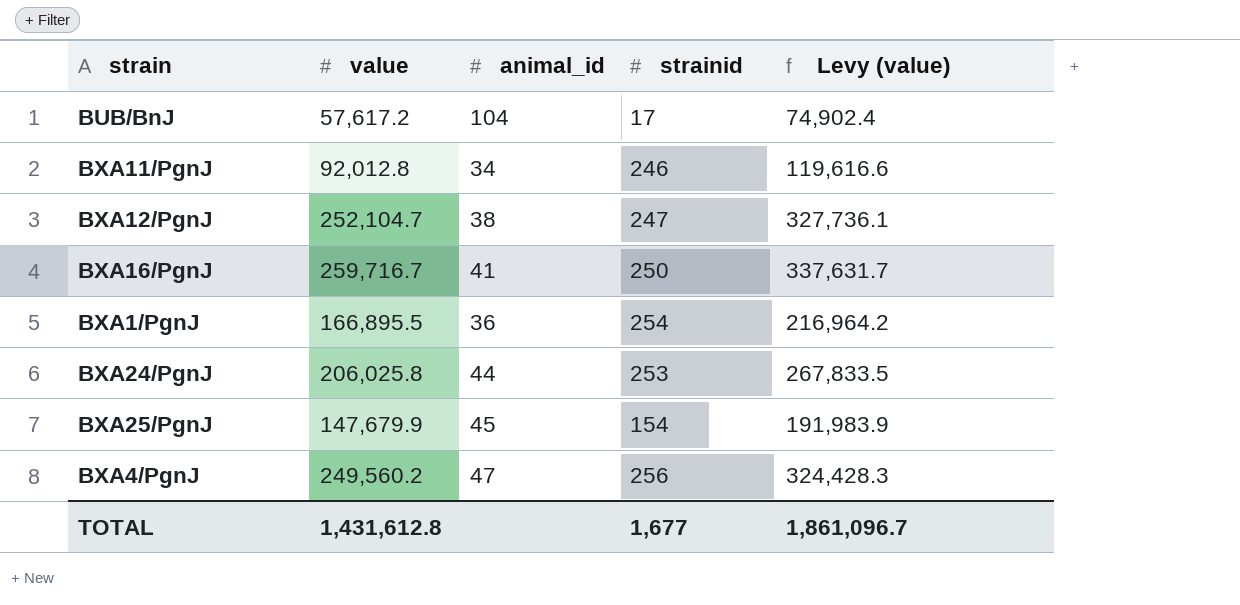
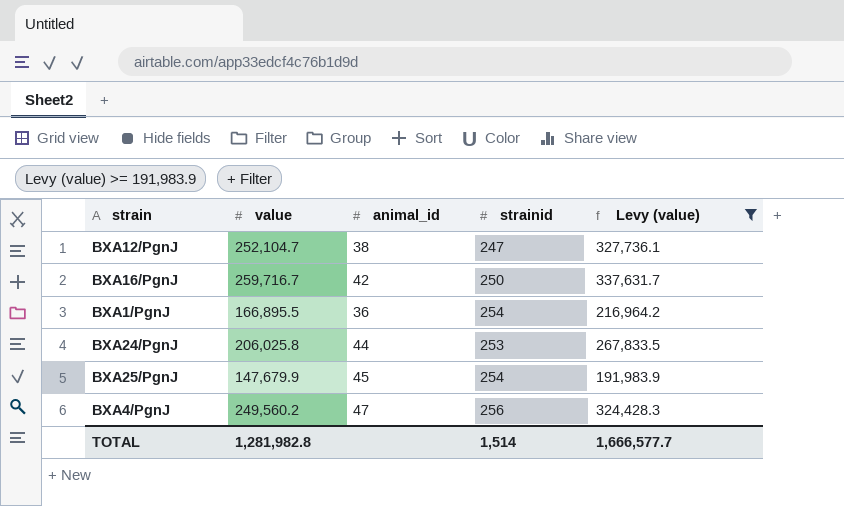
filter: none -> Levy (value) >= 191,983.9
BXA16/PgnJ | animal_id: 41 -> 42
BXA25/PgnJ | strainid: 154 -> 254
TOTAL | value: 1,431,612.8 -> 1,281,982.8
TOTAL | strainid: 1,677 -> 1,514
TOTAL | Levy (value): 1,861,096.7 -> 1,666,577.7

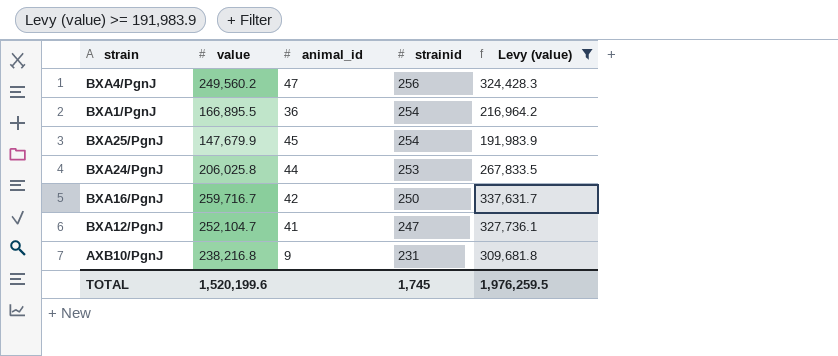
row order: none -> strainid descending
BXA12/PgnJ | animal_id: 38 -> 41
row AXB10/PgnJ: none -> 238,216.8 | 9 | 231 | 309,681.8
TOTAL | value: 1,281,982.8 -> 1,520,199.6
TOTAL | strainid: 1,514 -> 1,745
TOTAL | Levy (value): 1,666,577.7 -> 1,976,259.5

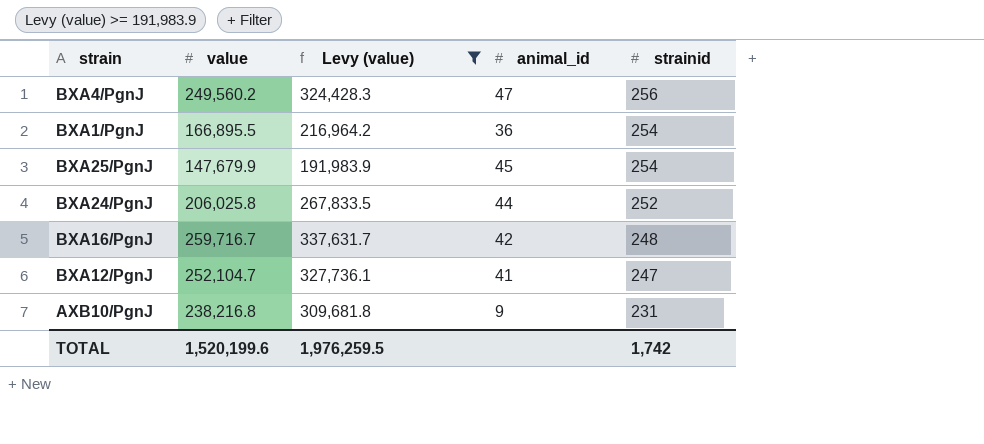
column Levy (value) | position: 5 -> 3
BXA24/PgnJ | strainid: 253 -> 252
BXA16/PgnJ | strainid: 250 -> 248
TOTAL | strainid: 1,745 -> 1,742

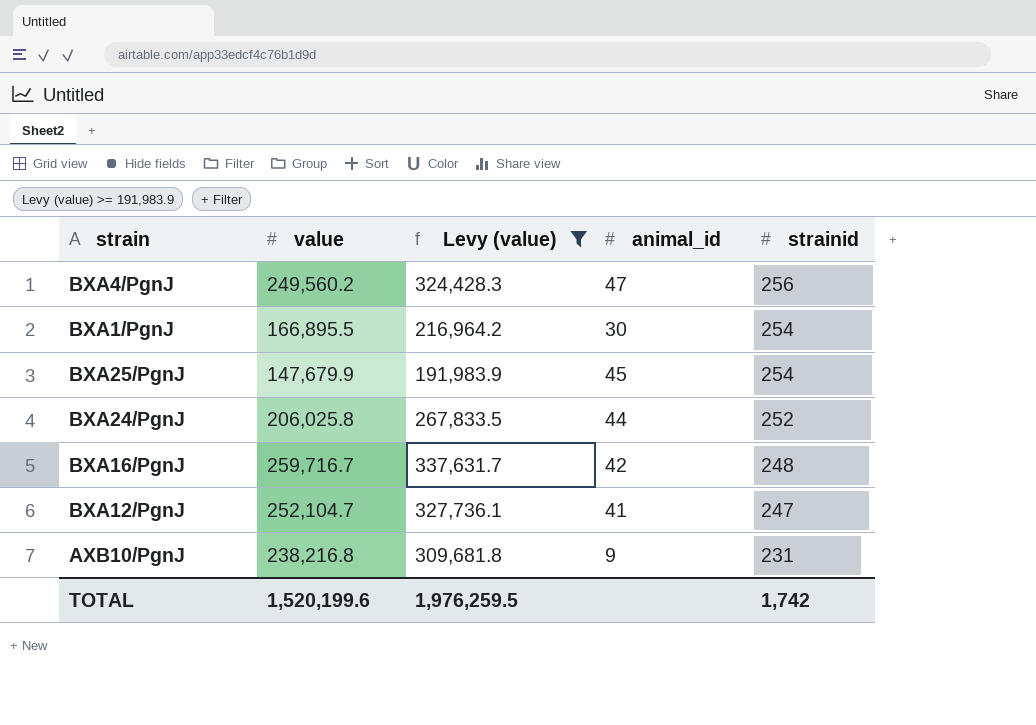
BXA1/PgnJ | animal_id: 36 -> 30

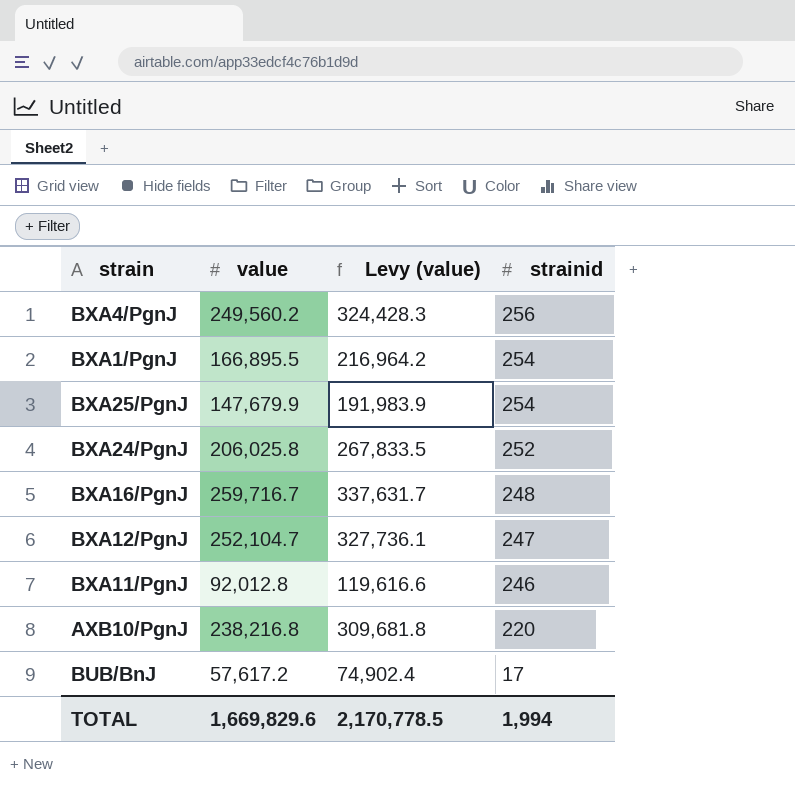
filter: Levy (value) >= 191,983.9 -> none
column animal_id | position: 4 -> none
AXB10/PgnJ | strainid: 231 -> 220
TOTAL | value: 1,520,199.6 -> 1,669,829.6
TOTAL | Levy (value): 1,976,259.5 -> 2,170,778.5
TOTAL | strainid: 1,742 -> 1,994

